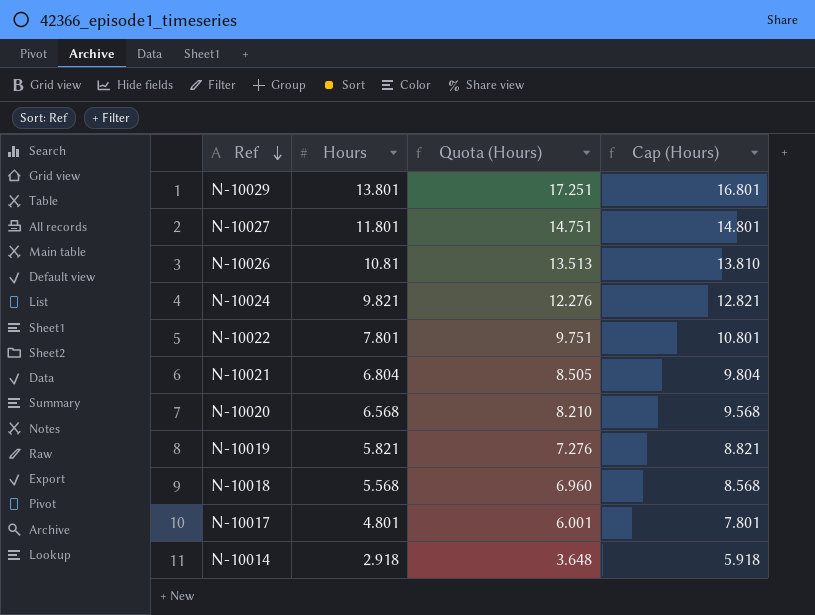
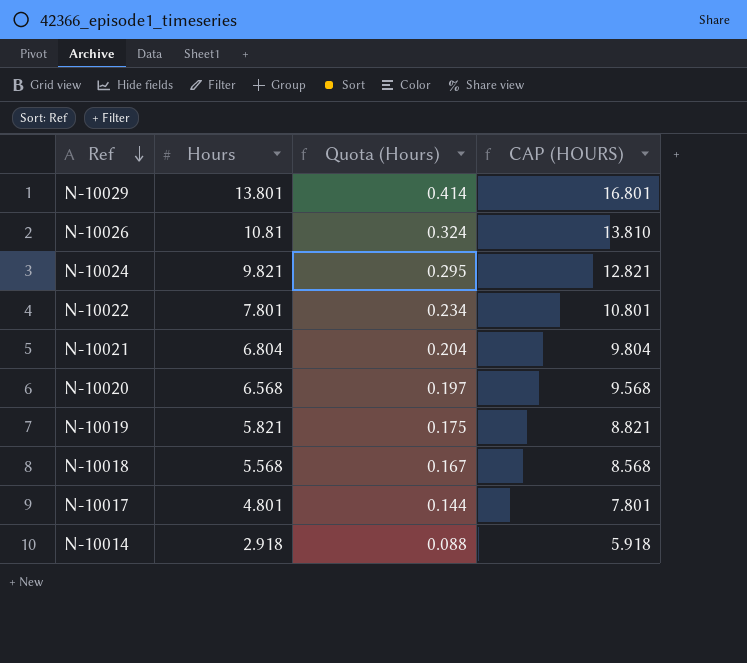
column Quota (Hours) | formula: [Hours] * 1.25 -> [Hours] * 0.03
column name: Cap (Hours) -> CAP (HOURS)
row N-10027: 11.801 | 14.751 | 14.801 -> none

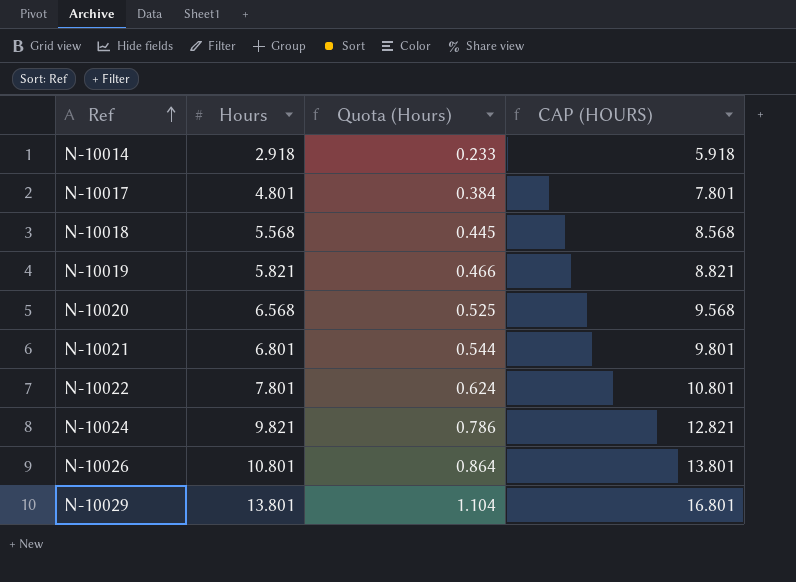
row order: Ref descending -> Ref ascending
column Quota (Hours) | formula: [Hours] * 0.03 -> [Hours] * 0.08
N-10021 | Hours: 6.804 -> 6.801
N-10021 | CAP (HOURS): 9.804 -> 9.801
N-10026 | Hours: 10.81 -> 10.801
N-10026 | CAP (HOURS): 13.810 -> 13.801

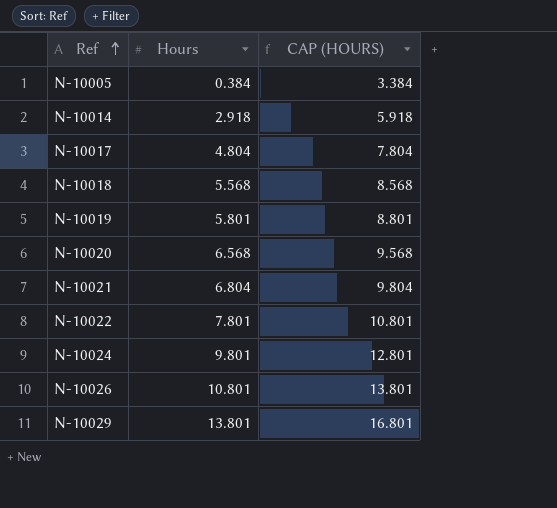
column Quota (Hours) | formula: [Hours] * 0.08 -> none
row N-10005: none -> 0.384 | 3.384
N-10017 | Hours: 4.801 -> 4.804
N-10017 | CAP (HOURS): 7.801 -> 7.804
N-10019 | Hours: 5.821 -> 5.801
N-10019 | CAP (HOURS): 8.821 -> 8.801
N-10021 | Hours: 6.801 -> 6.804
N-10021 | CAP (HOURS): 9.801 -> 9.804
N-10024 | Hours: 9.821 -> 9.801
N-10024 | CAP (HOURS): 12.821 -> 12.801

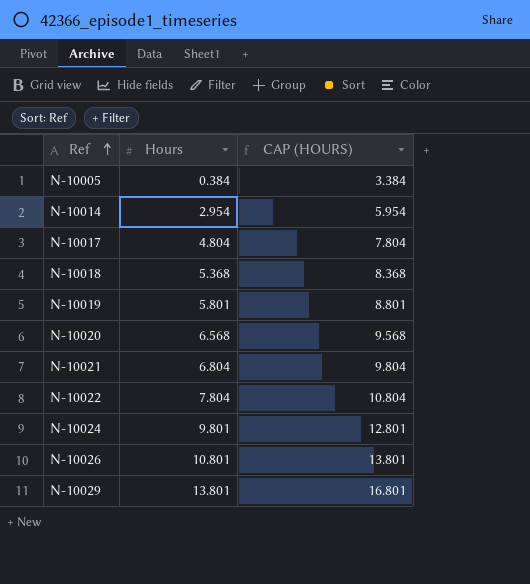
N-10014 | Hours: 2.918 -> 2.954
N-10014 | CAP (HOURS): 5.918 -> 5.954
N-10018 | Hours: 5.568 -> 5.368
N-10018 | CAP (HOURS): 8.568 -> 8.368
N-10022 | Hours: 7.801 -> 7.804
N-10022 | CAP (HOURS): 10.801 -> 10.804

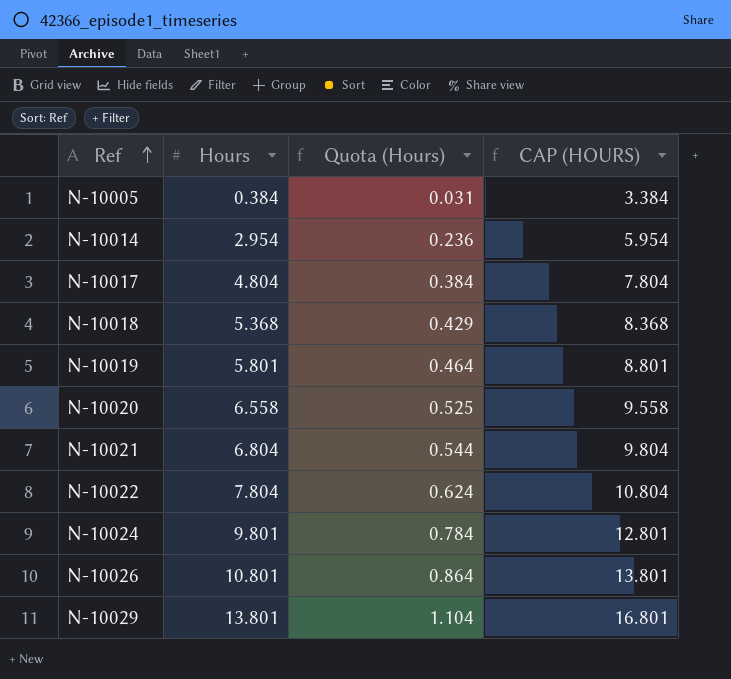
column Quota (Hours) | formula: none -> [Hours] * 0.08
N-10020 | Hours: 6.568 -> 6.558
N-10020 | CAP (HOURS): 9.568 -> 9.558

